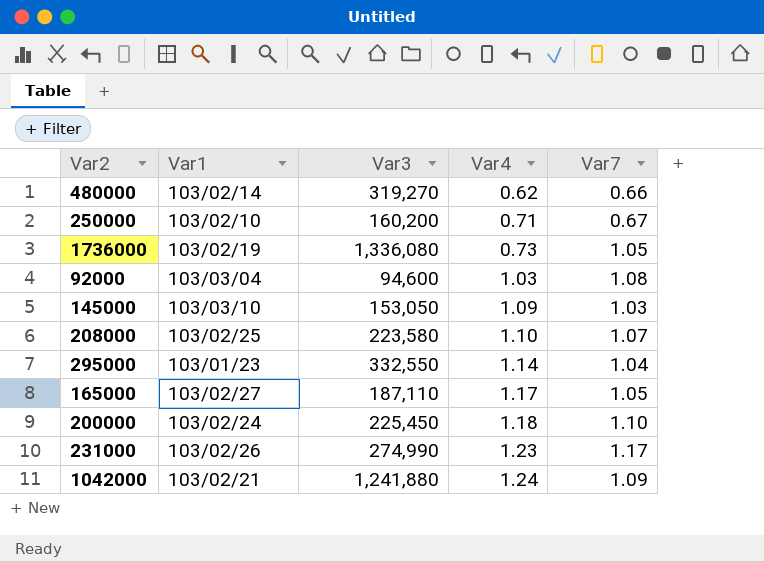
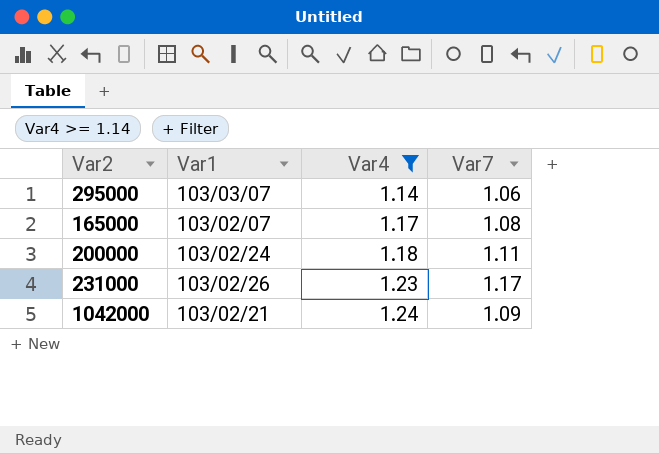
filter: none -> Var4 >= 1.14
column Var3 | position: 3 -> none
295000 | Var1: 103/01/23 -> 103/03/07
295000 | Var7: 1.04 -> 1.06
165000 | Var1: 103/02/27 -> 103/02/07
165000 | Var7: 1.05 -> 1.08
200000 | Var7: 1.10 -> 1.11

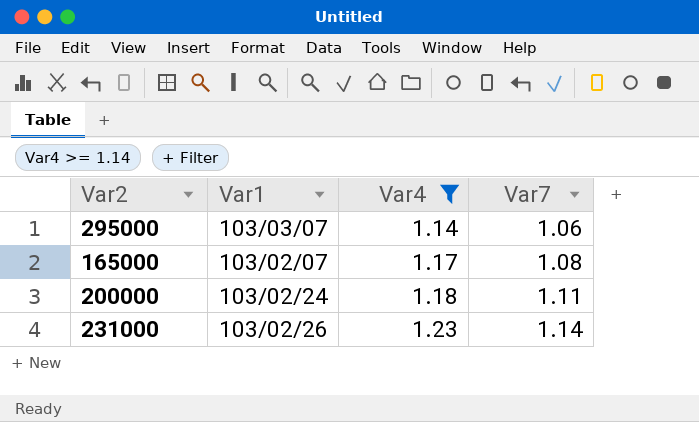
row 1042000: 103/02/21 | 1.24 | 1.09 -> none
231000 | Var7: 1.17 -> 1.14

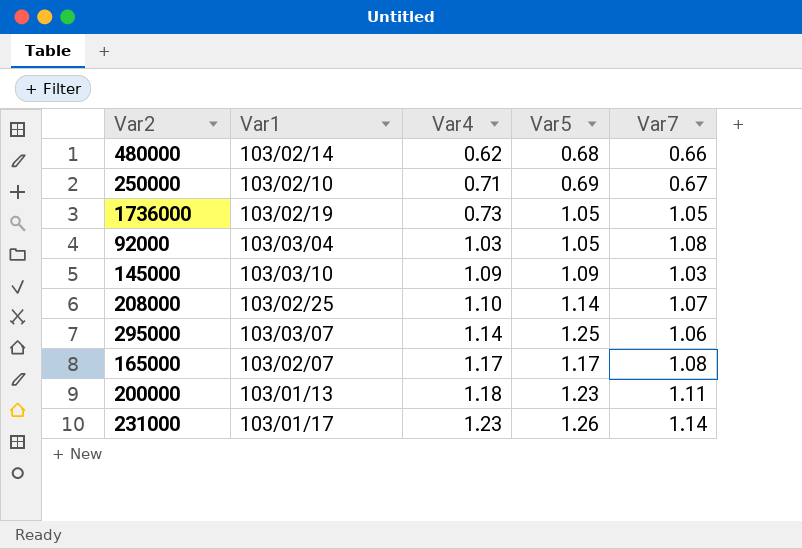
filter: Var4 >= 1.14 -> none
column Var5 | position: none -> 4
200000 | Var1: 103/02/24 -> 103/01/13
231000 | Var1: 103/02/26 -> 103/01/17

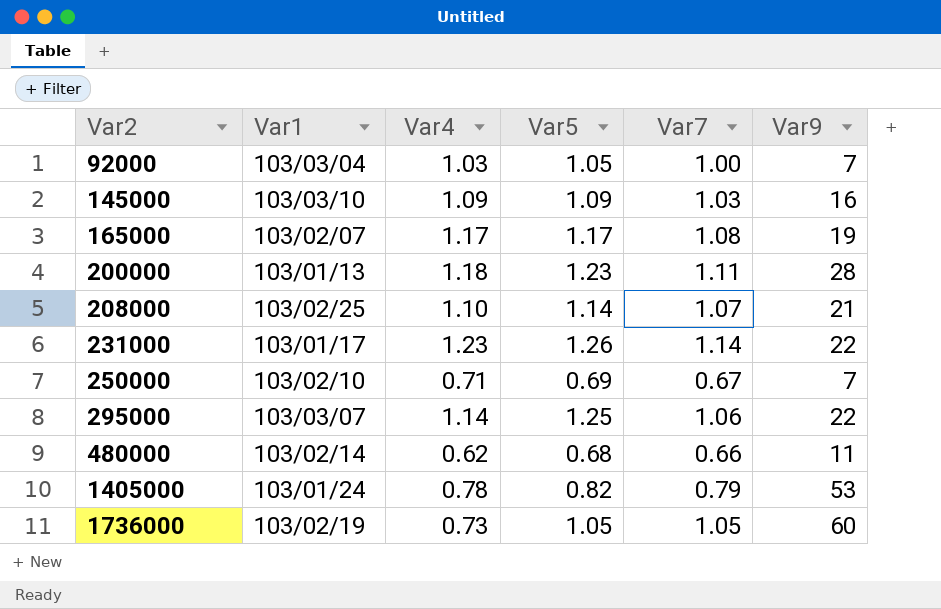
row order: Var4 ascending -> Var2 ascending
column Var9 | position: none -> 6
92000 | Var7: 1.08 -> 1.00
row 1405000: none -> 103/01/24 | 0.78 | 0.82 | 0.79 | 53

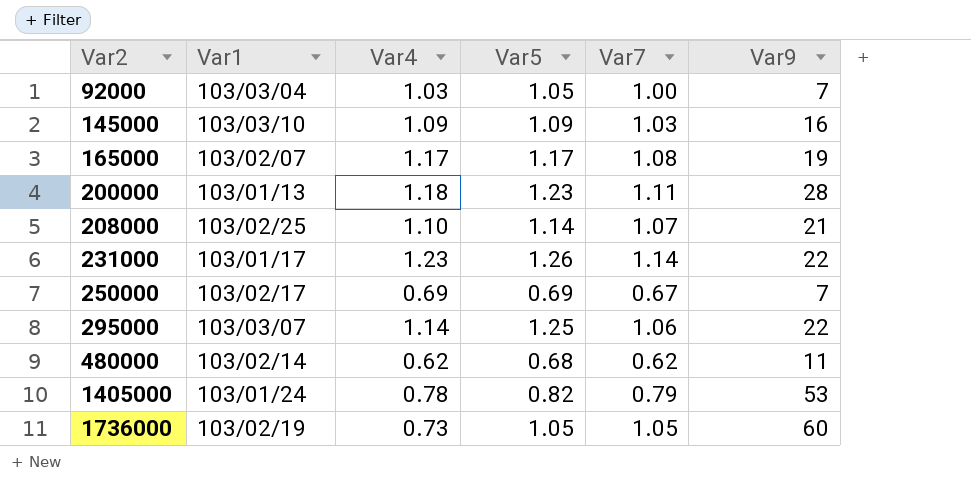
250000 | Var1: 103/02/10 -> 103/02/17
250000 | Var4: 0.71 -> 0.69
480000 | Var7: 0.66 -> 0.62

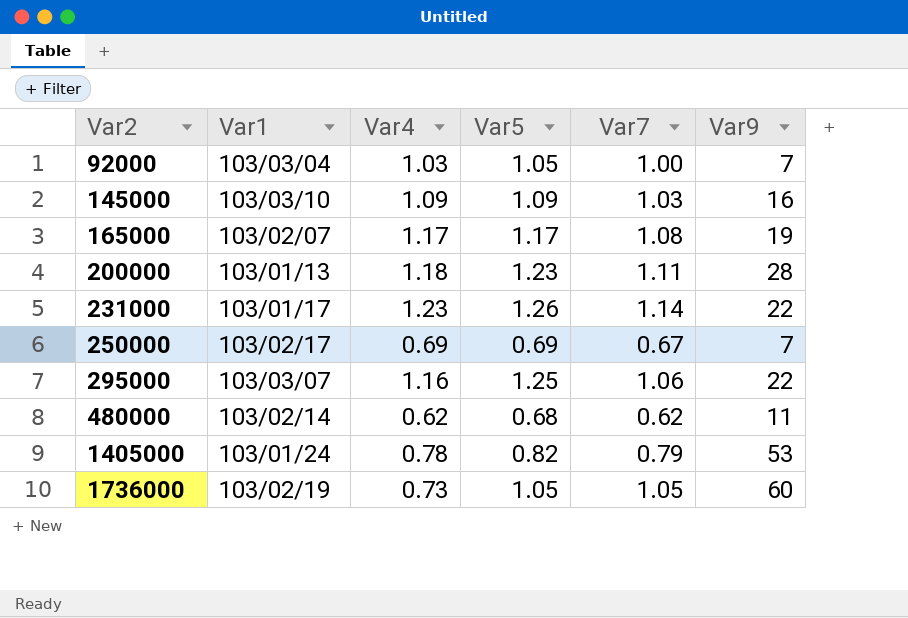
row 208000: 103/02/25 | 1.10 | 1.14 | 1.07 | 21 -> none
295000 | Var4: 1.14 -> 1.16

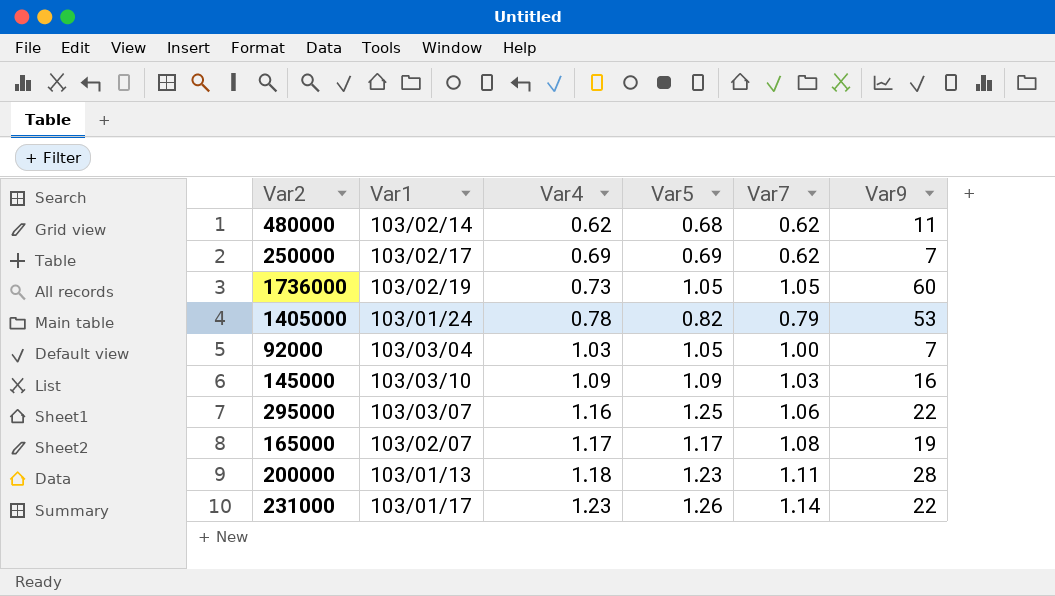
row order: Var2 ascending -> Var4 ascending
250000 | Var7: 0.67 -> 0.62

